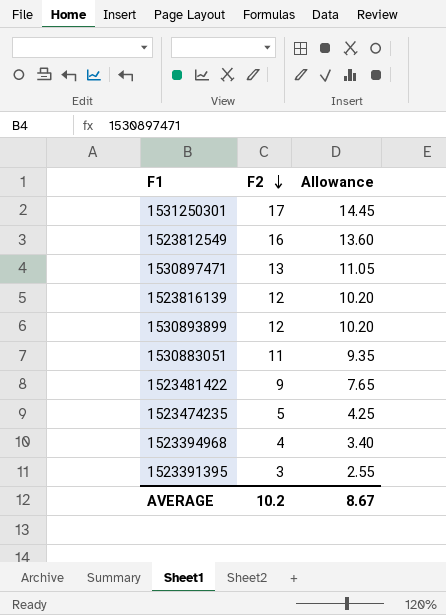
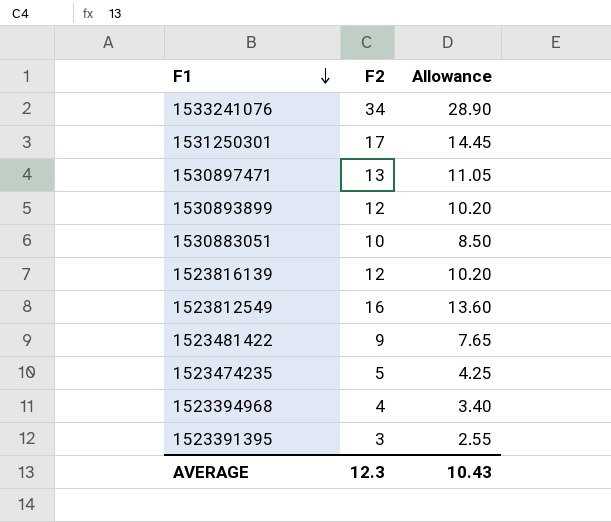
row order: F2 descending -> F1 descending
row 1533241076: none -> 34 | 28.90
1530883051 | F2: 11 -> 10
1530883051 | Allowance: 9.35 -> 8.50
AVERAGE | F2: 10.2 -> 12.3
AVERAGE | Allowance: 8.67 -> 10.43

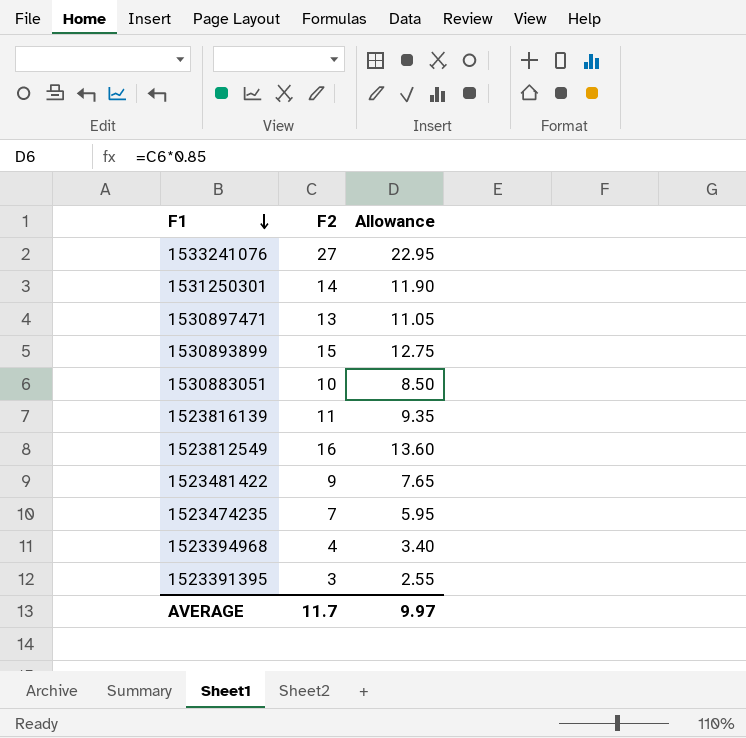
1533241076 | F2: 34 -> 27
1533241076 | Allowance: 28.90 -> 22.95
1531250301 | F2: 17 -> 14
1531250301 | Allowance: 14.45 -> 11.90
1530893899 | F2: 12 -> 15
1530893899 | Allowance: 10.20 -> 12.75
1523816139 | F2: 12 -> 11
1523816139 | Allowance: 10.20 -> 9.35
1523474235 | F2: 5 -> 7
1523474235 | Allowance: 4.25 -> 5.95
AVERAGE | F2: 12.3 -> 11.7
AVERAGE | Allowance: 10.43 -> 9.97

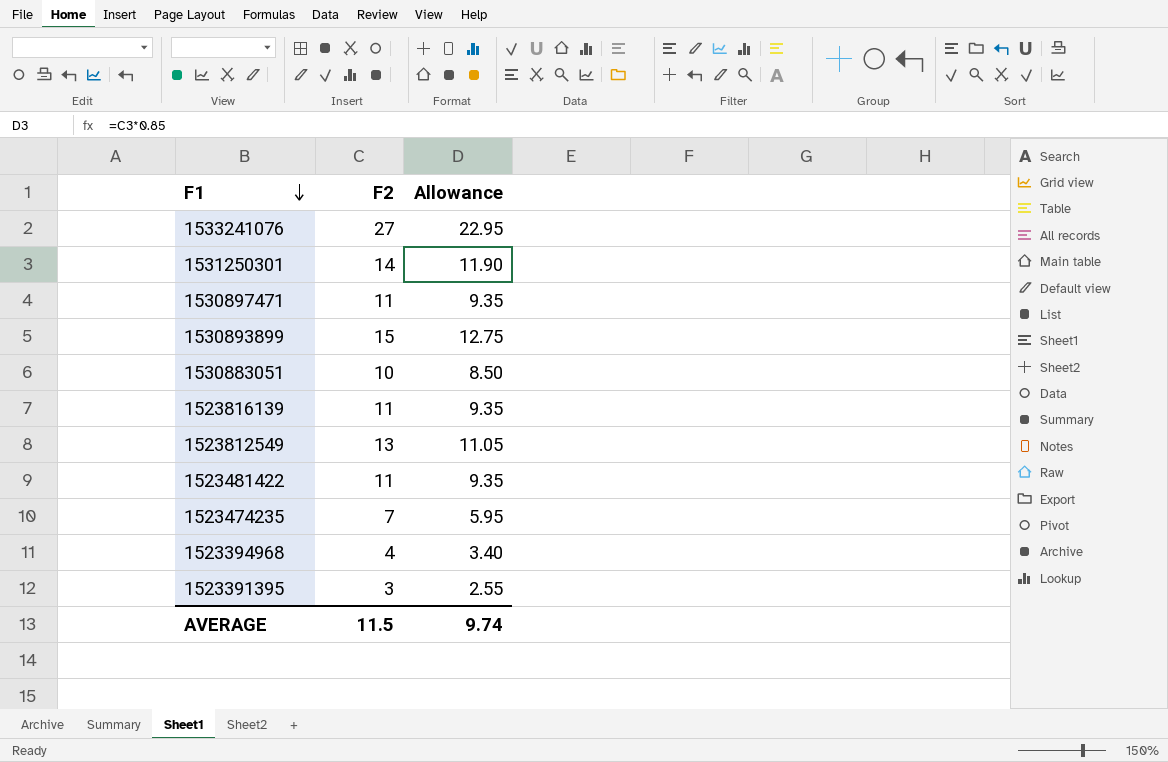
1530897471 | F2: 13 -> 11
1530897471 | Allowance: 11.05 -> 9.35
1523812549 | F2: 16 -> 13
1523812549 | Allowance: 13.60 -> 11.05
1523481422 | F2: 9 -> 11
1523481422 | Allowance: 7.65 -> 9.35
AVERAGE | F2: 11.7 -> 11.5
AVERAGE | Allowance: 9.97 -> 9.74

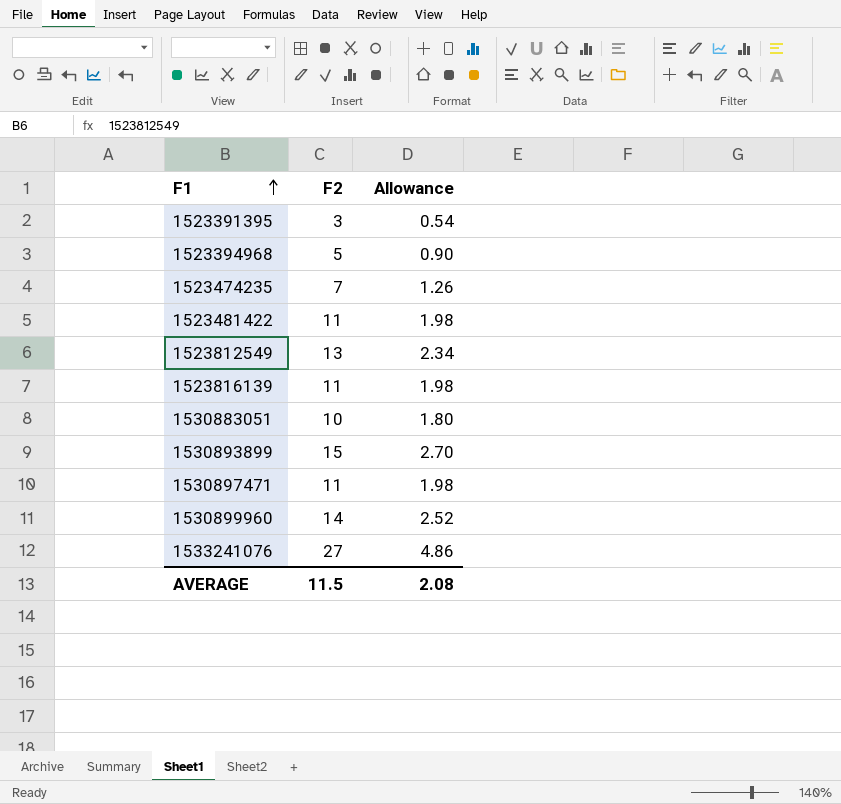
row order: F1 descending -> F1 ascending
column Allowance | formula: [F2] * 0.85 -> [F2] * 0.18
row 1531250301: 14 | 11.90 -> none
1523394968 | F2: 4 -> 5
row 1530899960: none -> 14 | 2.52
AVERAGE | Allowance: 9.74 -> 2.08

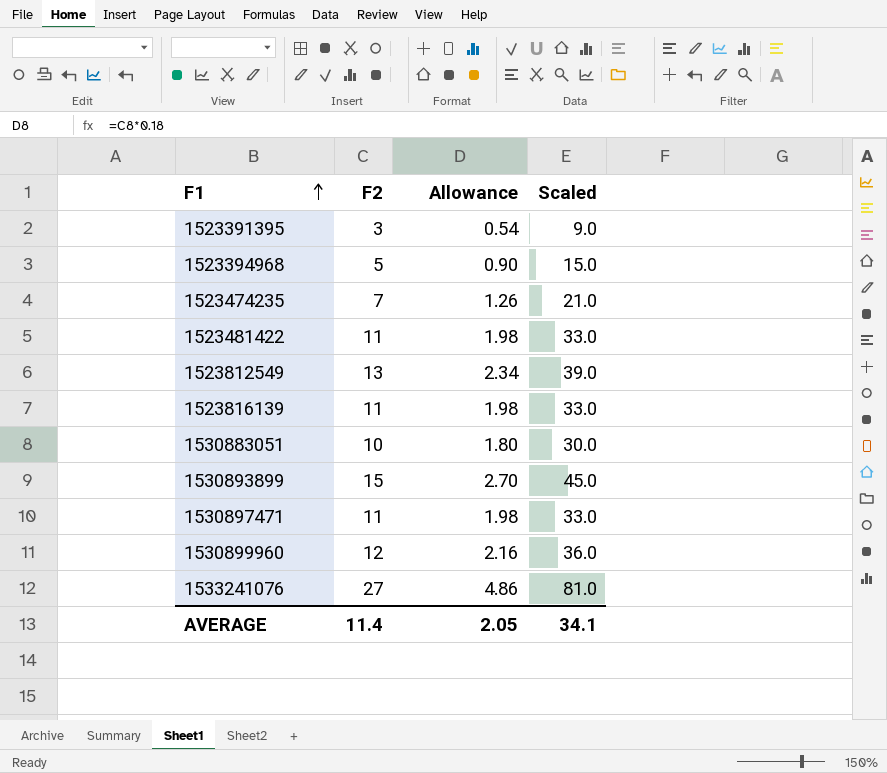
column Scaled | formula: none -> [F2] * 3
1530899960 | F2: 14 -> 12
1530899960 | Allowance: 2.52 -> 2.16
AVERAGE | F2: 11.5 -> 11.4
AVERAGE | Allowance: 2.08 -> 2.05

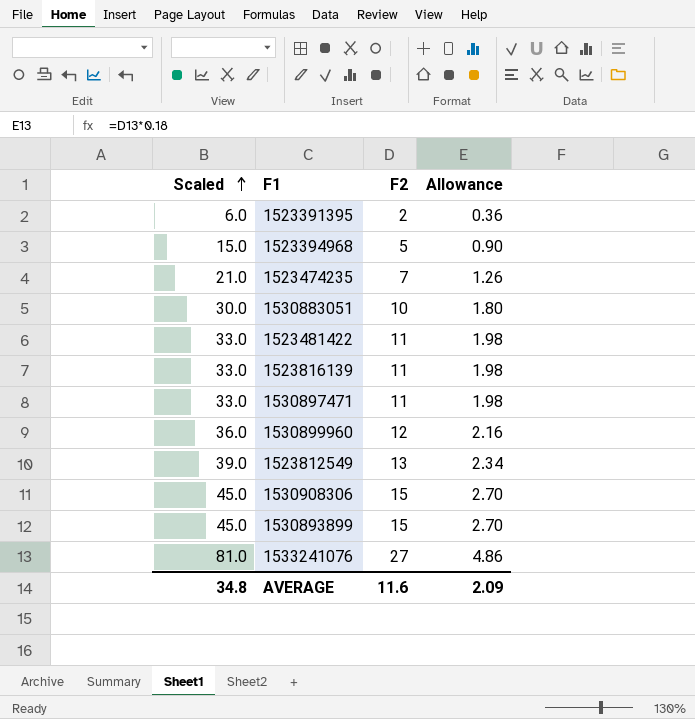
row order: F1 ascending -> Scaled ascending
column Scaled | position: 4 -> 1
1523391395 | Scaled: 9.0 -> 6.0
1523391395 | F2: 3 -> 2
1523391395 | Allowance: 0.54 -> 0.36
row 1530908306: none -> 45.0 | 15 | 2.70
AVERAGE | Scaled: 34.1 -> 34.8
AVERAGE | F2: 11.4 -> 11.6
AVERAGE | Allowance: 2.05 -> 2.09

